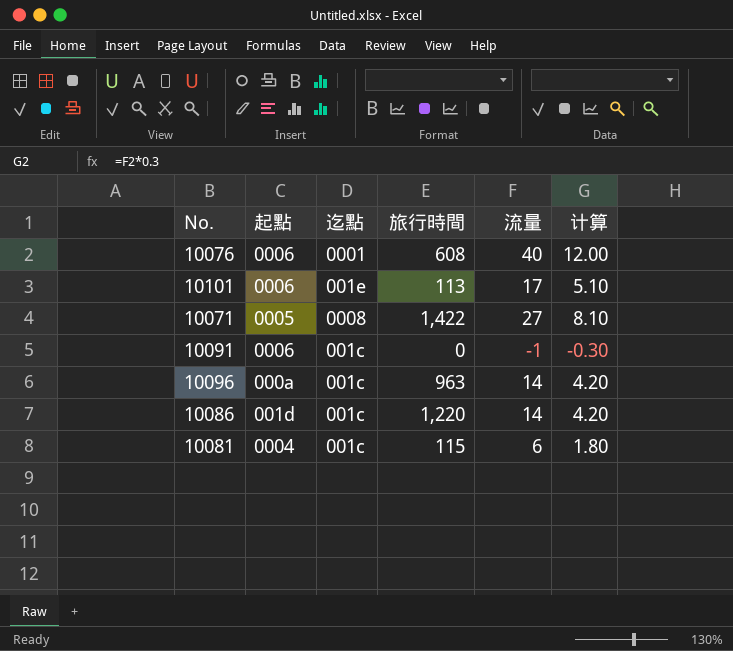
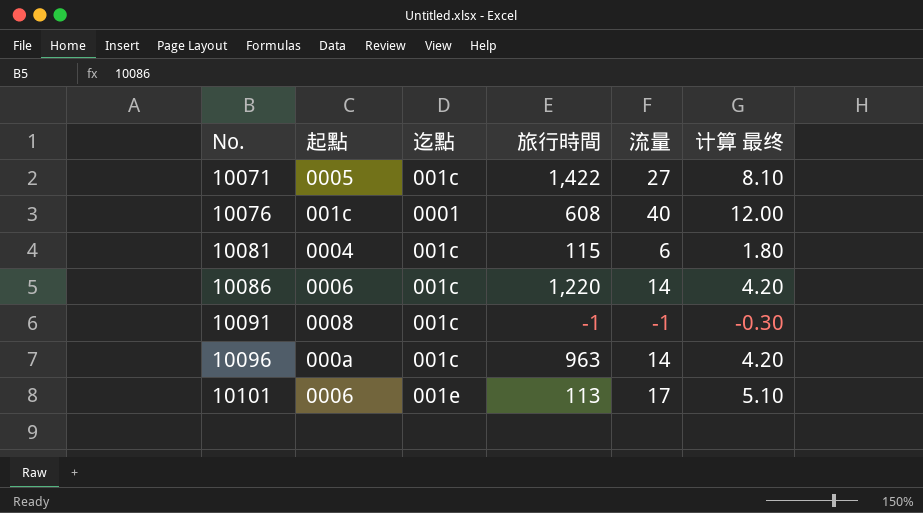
row order: none -> No. ascending
column name: 计算 -> 计算 最终
10071 | 迄點: 0008 -> 001c
10076 | 起點: 0006 -> 001c
10086 | 起點: 001d -> 0006
10091 | 起點: 0006 -> 0008
10091 | 旅行時間: 0 -> -1

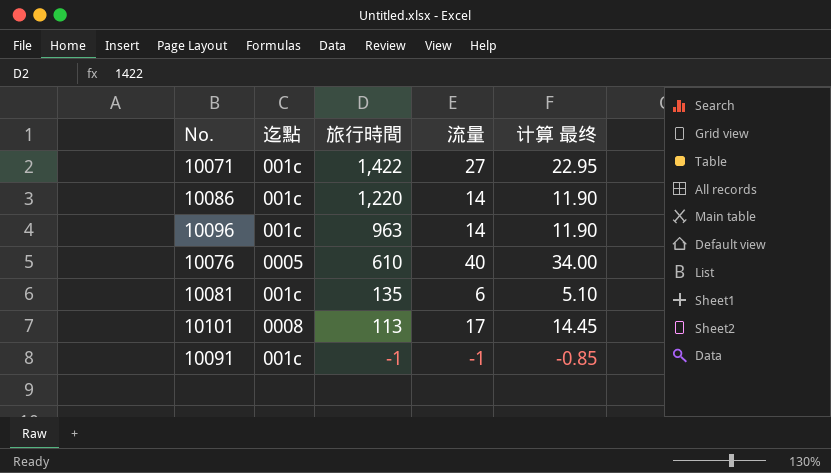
row order: No. ascending -> 旅行時間 descending
column 起點 | position: 2 -> none
column 计算 最终 | formula: [流量] * 0.3 -> [流量] * 0.85
10076 | 迄點: 0001 -> 0005
10076 | 旅行時間: 608 -> 610
10081 | 旅行時間: 115 -> 135
10101 | 迄點: 001e -> 0008

